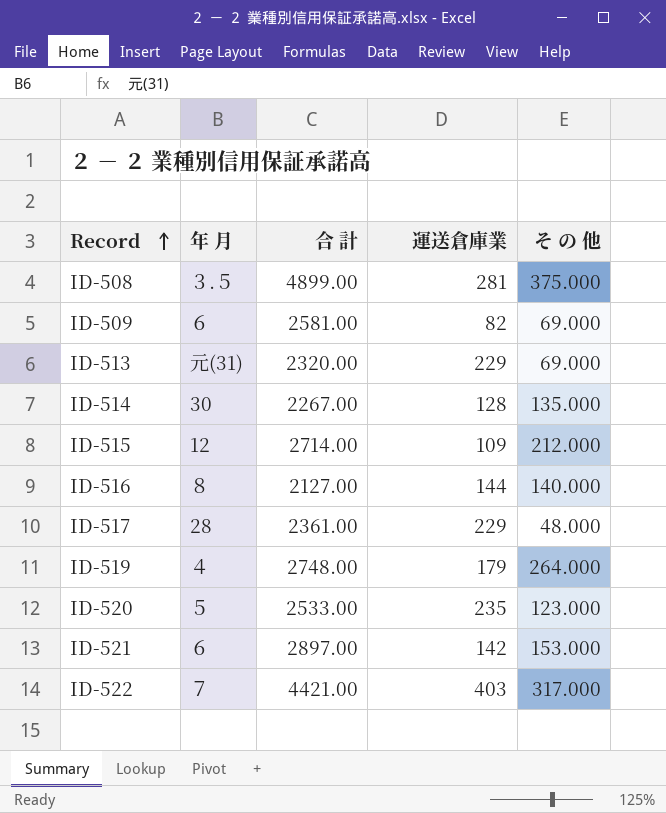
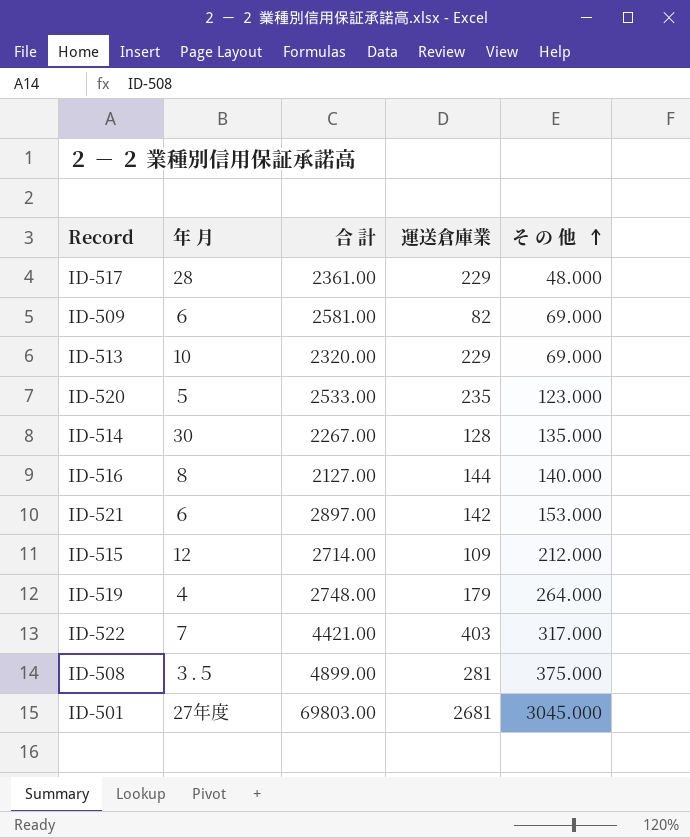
row order: Record ascending -> そ の 他 ascending
ID-513 | 年 月: 元(31) -> 10
row ID-501: none -> 27年度 | 69803.00 | 2681 | 3045.000

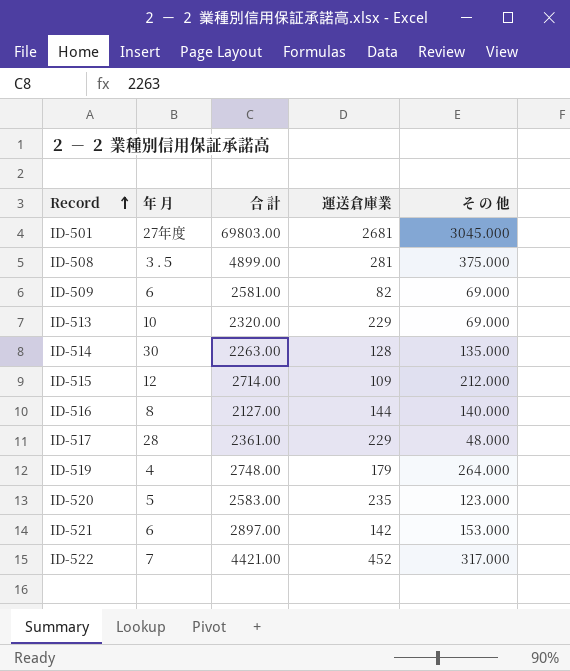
row order: そ の 他 ascending -> Record ascending
ID-514 | 合 計: 2267.00 -> 2263.00
ID-520 | 合 計: 2533.00 -> 2583.00
ID-522 | 運送倉庫業: 403 -> 452

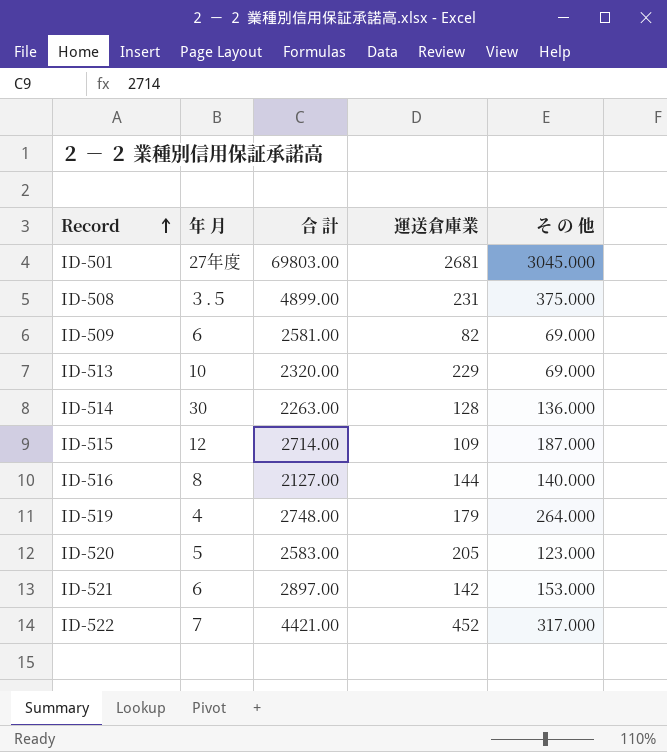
row ID-517: 28 | 2361.00 | 229 | 48.000 -> none
ID-508 | 運送倉庫業: 281 -> 231
ID-514 | そ の 他: 135.000 -> 136.000
ID-515 | そ の 他: 212.000 -> 187.000
ID-520 | 運送倉庫業: 235 -> 205

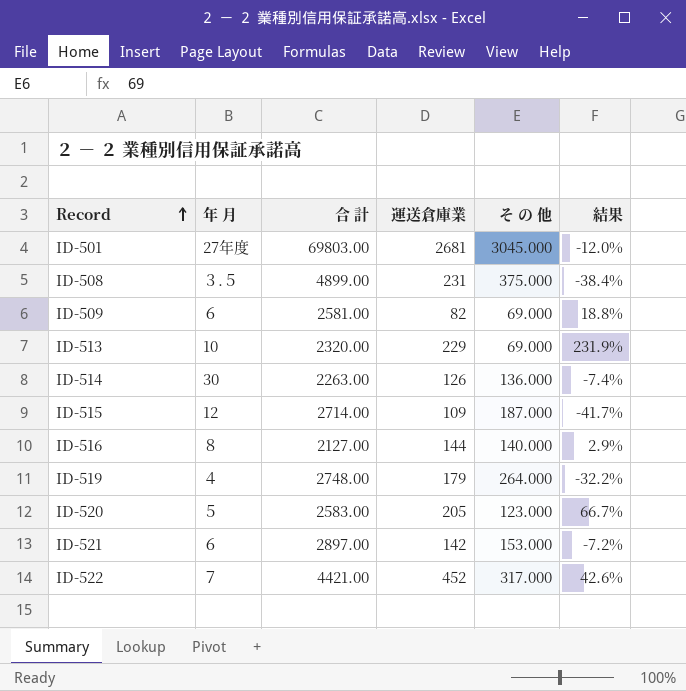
column 結果 | formula: none -> ([運送倉庫業] - [そ の 他]) / [そ の 他]
ID-514 | 運送倉庫業: 128 -> 126

